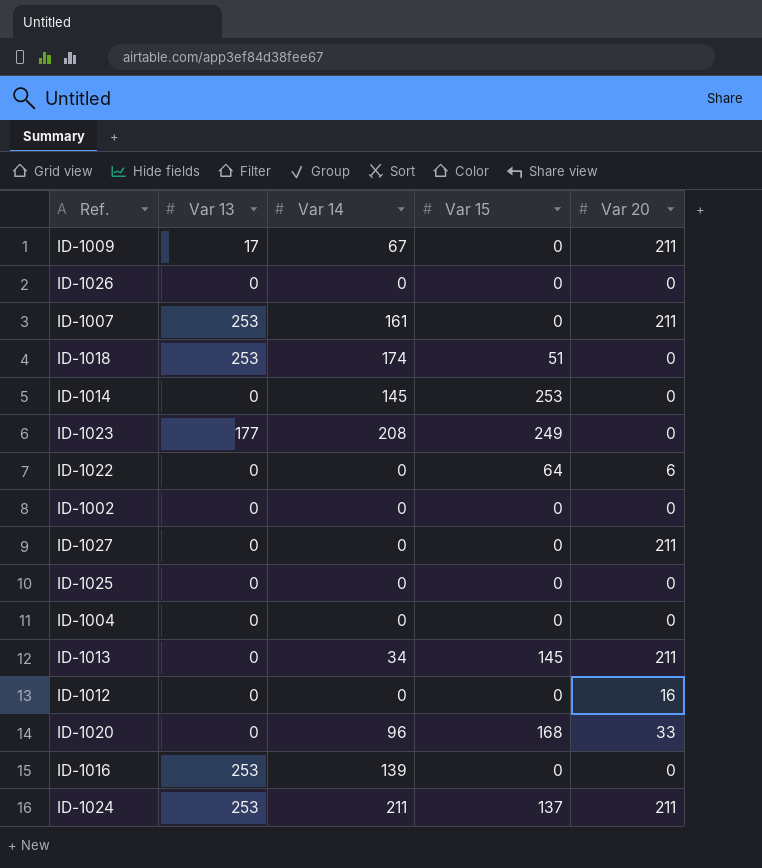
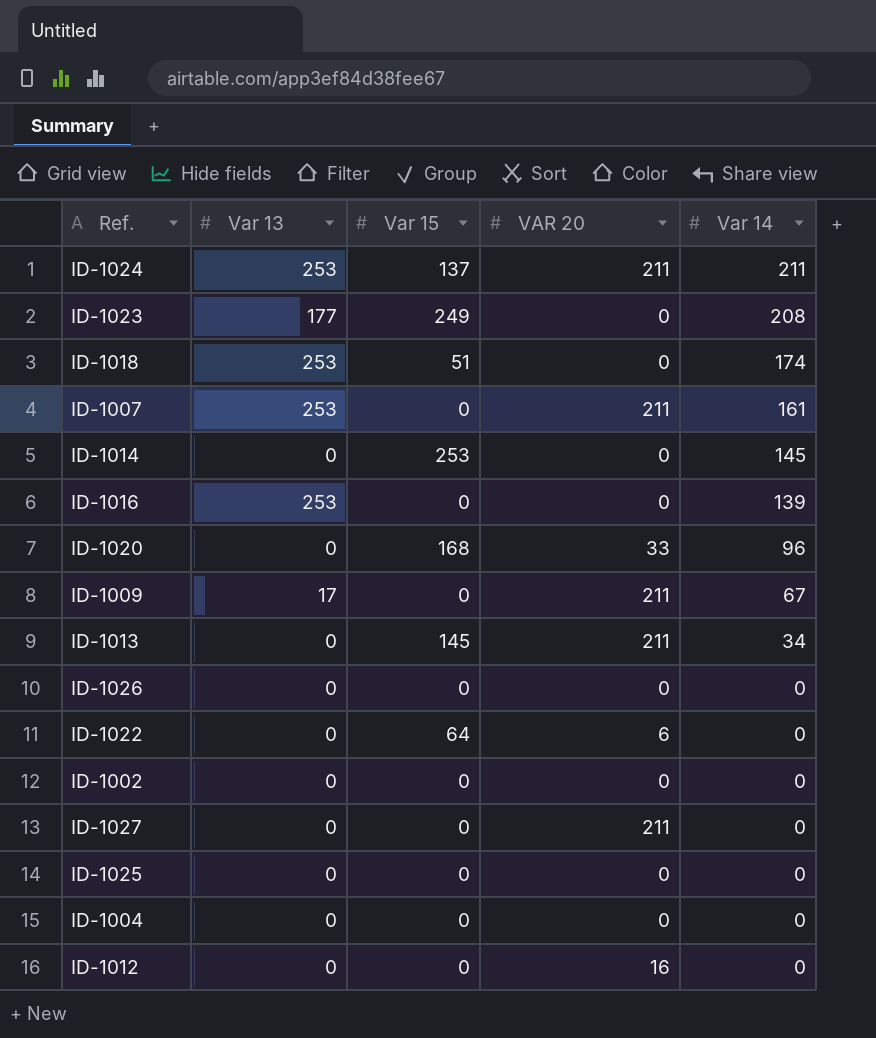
row order: none -> Var 14 descending
column name: Var 20 -> VAR 20
column Var 14 | position: 3 -> 5

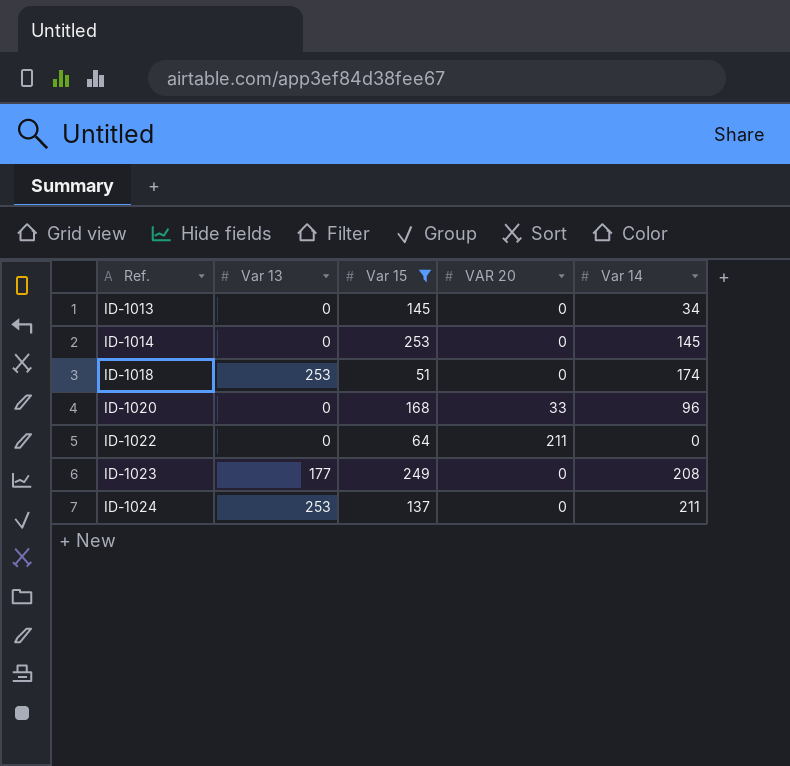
filter: none -> Var 15 != 0
row order: Var 14 descending -> Ref. ascending
ID-1013 | VAR 20: 211 -> 0
ID-1022 | VAR 20: 6 -> 211
ID-1024 | VAR 20: 211 -> 0

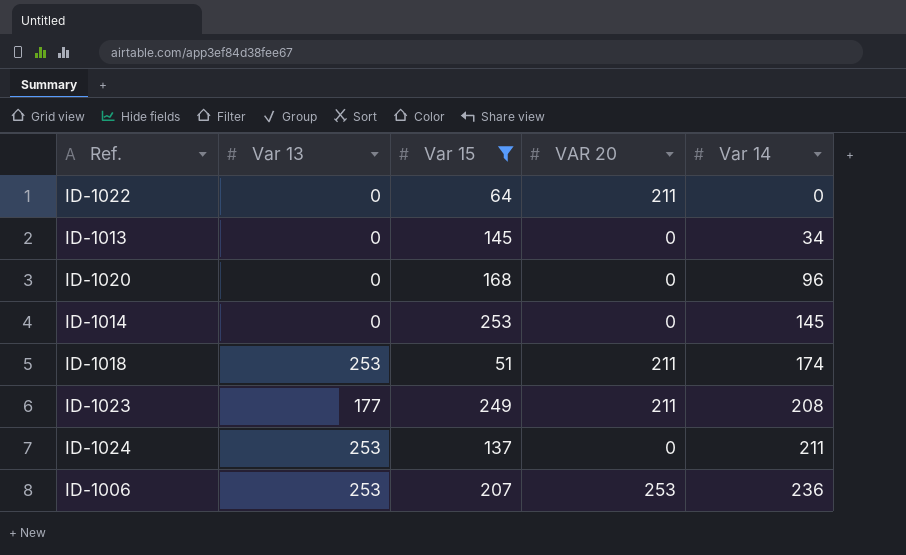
row order: Ref. ascending -> Var 14 ascending
ID-1020 | VAR 20: 33 -> 0
ID-1018 | VAR 20: 0 -> 211
ID-1023 | VAR 20: 0 -> 211
row ID-1006: none -> 253 | 207 | 253 | 236

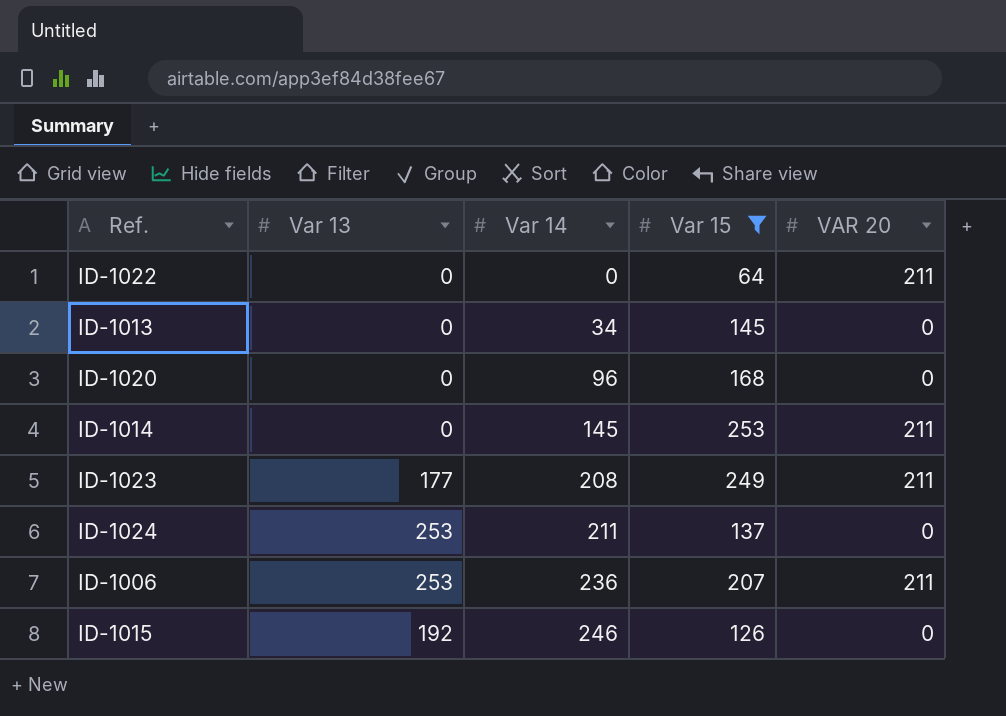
column Var 14 | position: 5 -> 3
row ID-1018: 253 | 51 | 211 | 174 -> none
ID-1014 | VAR 20: 0 -> 211
ID-1006 | VAR 20: 253 -> 211
row ID-1015: none -> 192 | 246 | 126 | 0

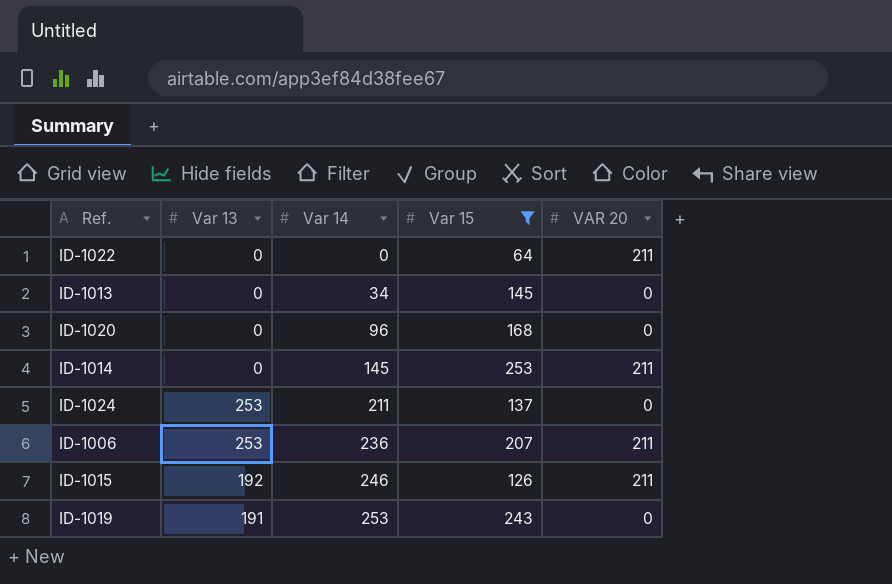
row ID-1023: 177 | 208 | 249 | 211 -> none
ID-1015 | VAR 20: 0 -> 211
row ID-1019: none -> 191 | 253 | 243 | 0

